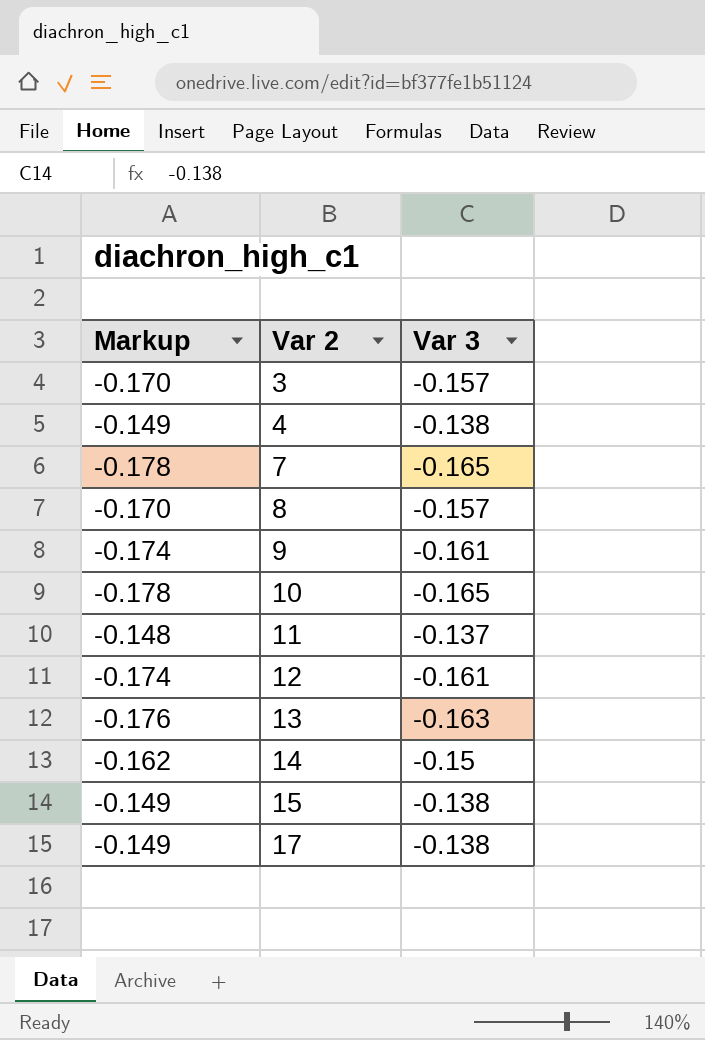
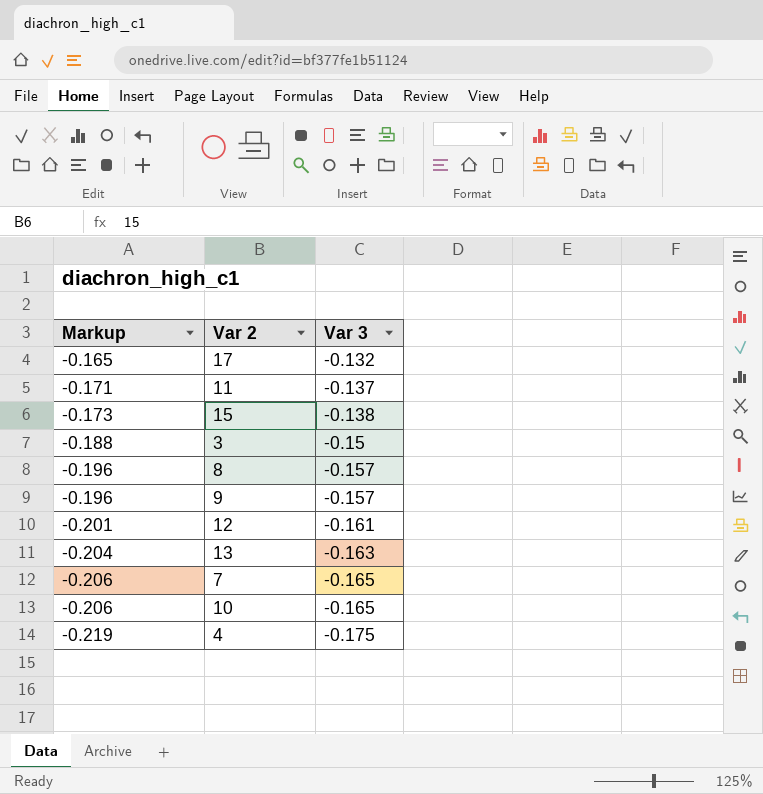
row order: Var 2 ascending -> Markup descending
column Markup | formula: [Var 3] * 1.08 -> [Var 3] * 1.25
row 14: -0.162 | -0.15 -> none
17 | Var 3: -0.138 -> -0.132
3 | Var 3: -0.157 -> -0.15
9 | Var 3: -0.161 -> -0.157
4 | Var 3: -0.138 -> -0.175

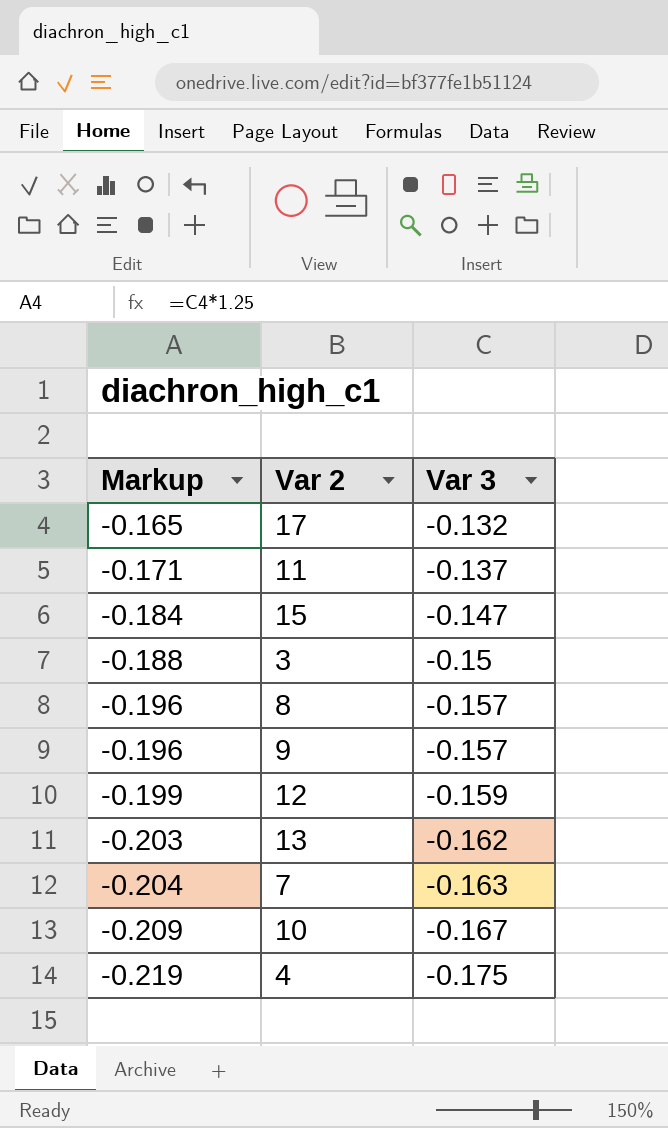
15 | Markup: -0.173 -> -0.184
15 | Var 3: -0.138 -> -0.147
12 | Markup: -0.201 -> -0.199
12 | Var 3: -0.161 -> -0.159
13 | Markup: -0.204 -> -0.203
13 | Var 3: -0.163 -> -0.162
7 | Markup: -0.206 -> -0.204
7 | Var 3: -0.165 -> -0.163
10 | Markup: -0.206 -> -0.209
10 | Var 3: -0.165 -> -0.167

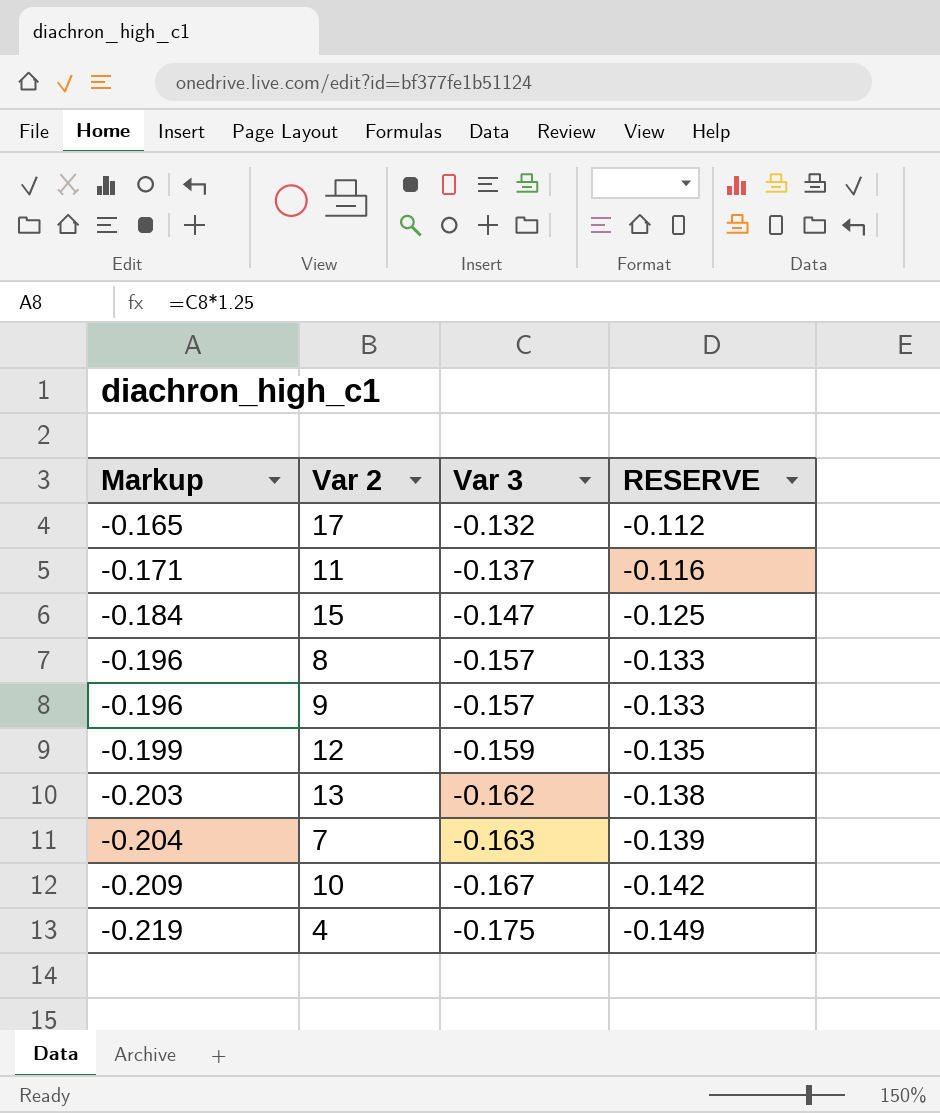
column RESERVE | formula: none -> [Var 3] * 0.85
row 3: -0.188 | -0.15 -> none

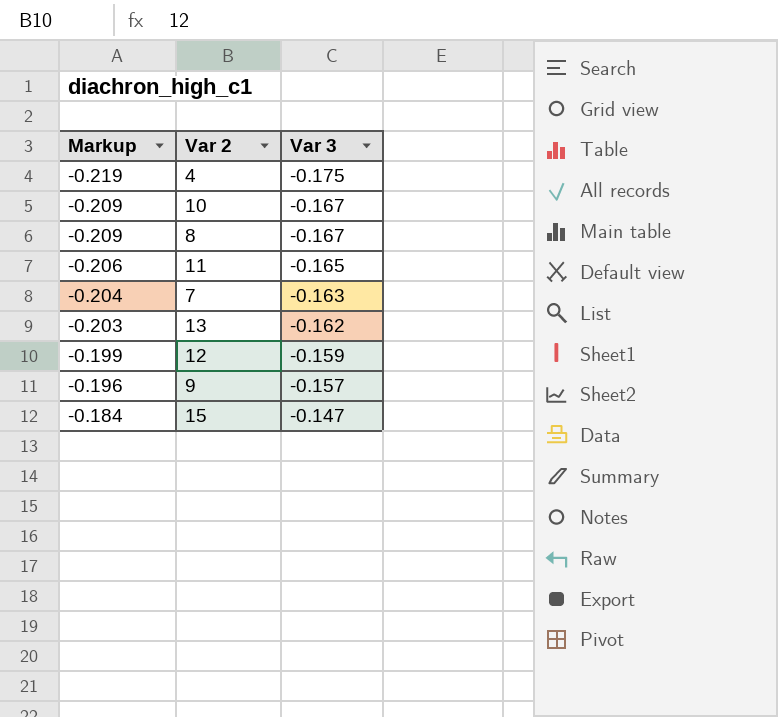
row order: Markup descending -> Markup ascending
column RESERVE | formula: [Var 3] * 0.85 -> none
row 17: -0.165 | -0.132 | -0.112 -> none
8 | Markup: -0.196 -> -0.209
8 | Var 3: -0.157 -> -0.167
11 | Markup: -0.171 -> -0.206
11 | Var 3: -0.137 -> -0.165

